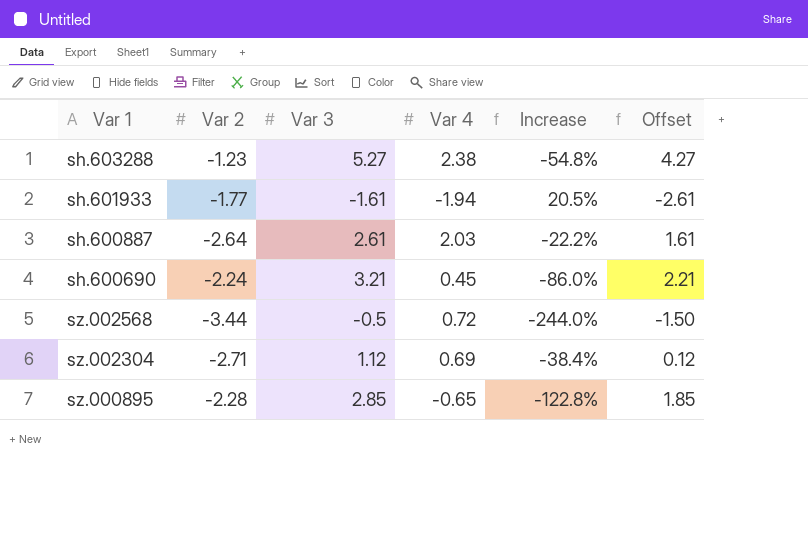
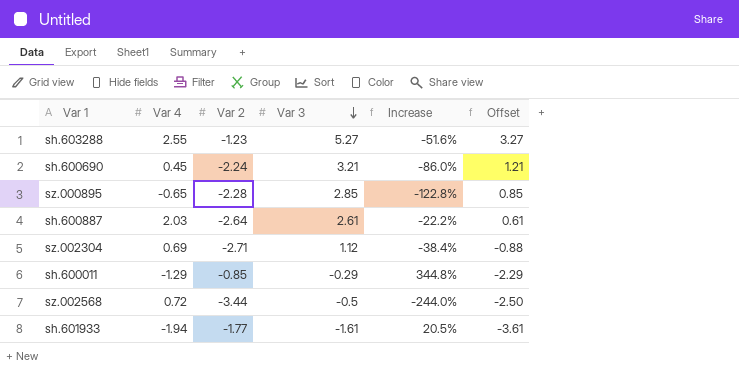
row order: none -> Var 3 descending
column Var 4 | position: 4 -> 2
column Offset | formula: [Var 3] - 1 -> [Var 3] - 2
sh.603288 | Var 4: 2.38 -> 2.55
sh.603288 | Increase: -54.8% -> -51.6%
row sh.600011: none -> -1.29 | -0.85 | -0.29 | 344.8% | -2.29

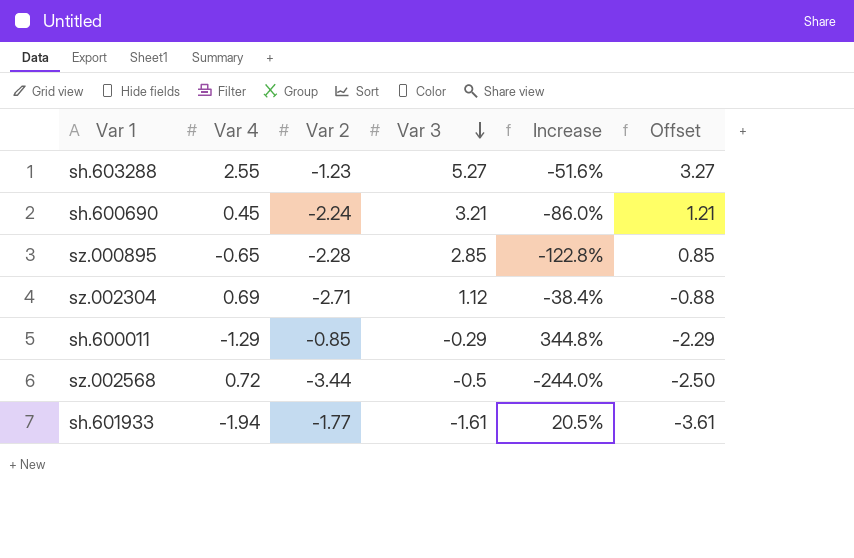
row sh.600887: 2.03 | -2.64 | 2.61 | -22.2% | 0.61 -> none

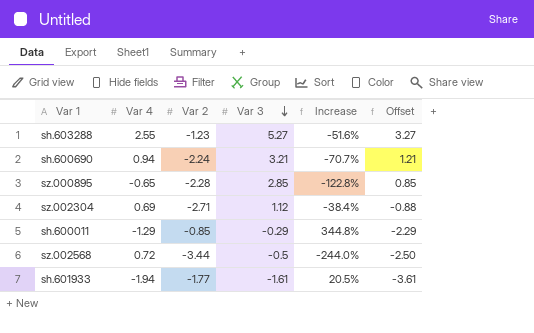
sh.600690 | Var 4: 0.45 -> 0.94
sh.600690 | Increase: -86.0% -> -70.7%

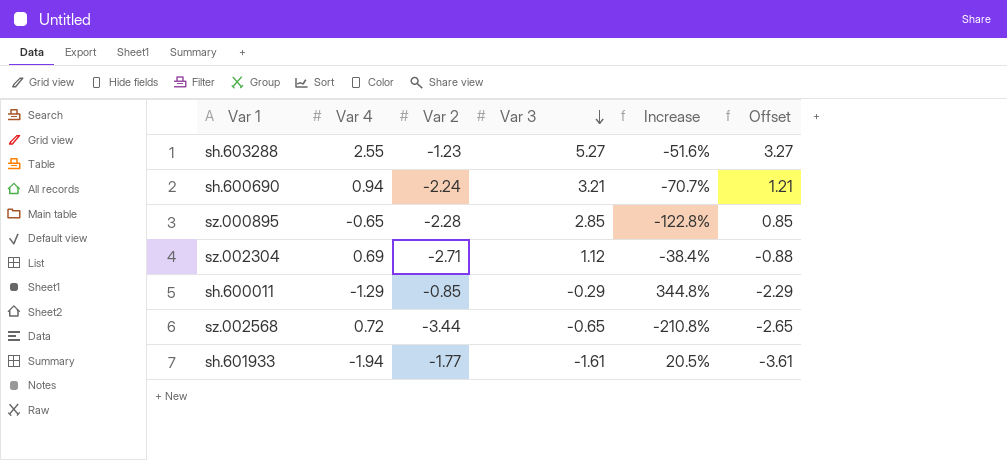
sz.002568 | Var 3: -0.5 -> -0.65
sz.002568 | Increase: -244.0% -> -210.8%
sz.002568 | Offset: -2.50 -> -2.65

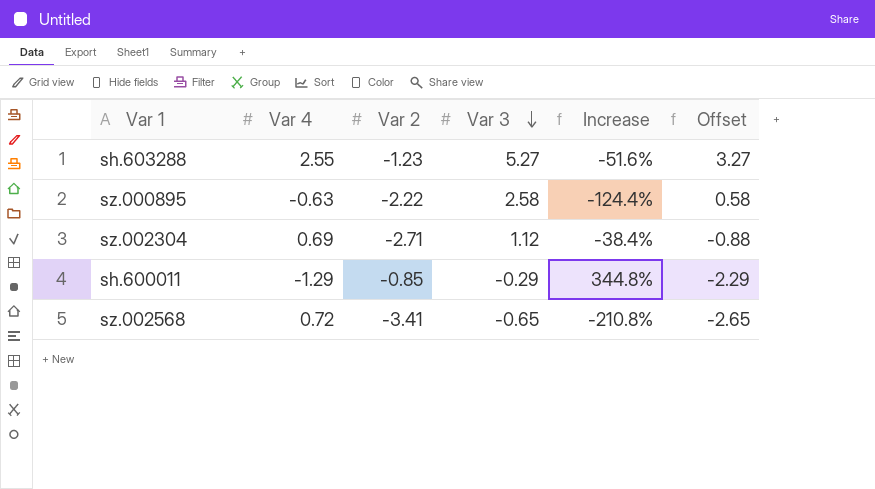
row sh.600690: 0.94 | -2.24 | 3.21 | -70.7% | 1.21 -> none
row sh.601933: -1.94 | -1.77 | -1.61 | 20.5% | -3.61 -> none
sz.000895 | Var 4: -0.65 -> -0.63
sz.000895 | Var 2: -2.28 -> -2.22
sz.000895 | Var 3: 2.85 -> 2.58
sz.000895 | Increase: -122.8% -> -124.4%
sz.000895 | Offset: 0.85 -> 0.58
sz.002568 | Var 2: -3.44 -> -3.41

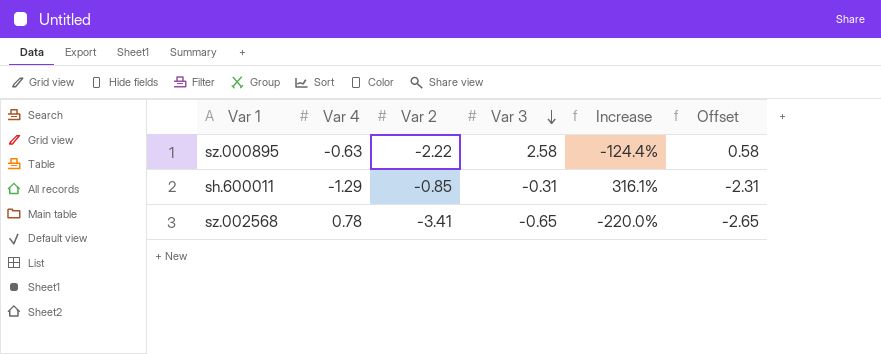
row sh.603288: 2.55 | -1.23 | 5.27 | -51.6% | 3.27 -> none
row sz.002304: 0.69 | -2.71 | 1.12 | -38.4% | -0.88 -> none
sh.600011 | Var 3: -0.29 -> -0.31
sh.600011 | Increase: 344.8% -> 316.1%
sh.600011 | Offset: -2.29 -> -2.31
sz.002568 | Var 4: 0.72 -> 0.78
sz.002568 | Increase: -210.8% -> -220.0%

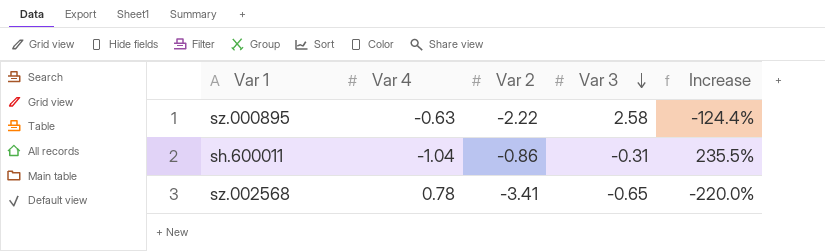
column Offset | formula: [Var 3] - 2 -> none
sh.600011 | Var 4: -1.29 -> -1.04
sh.600011 | Var 2: -0.85 -> -0.86
sh.600011 | Increase: 316.1% -> 235.5%

